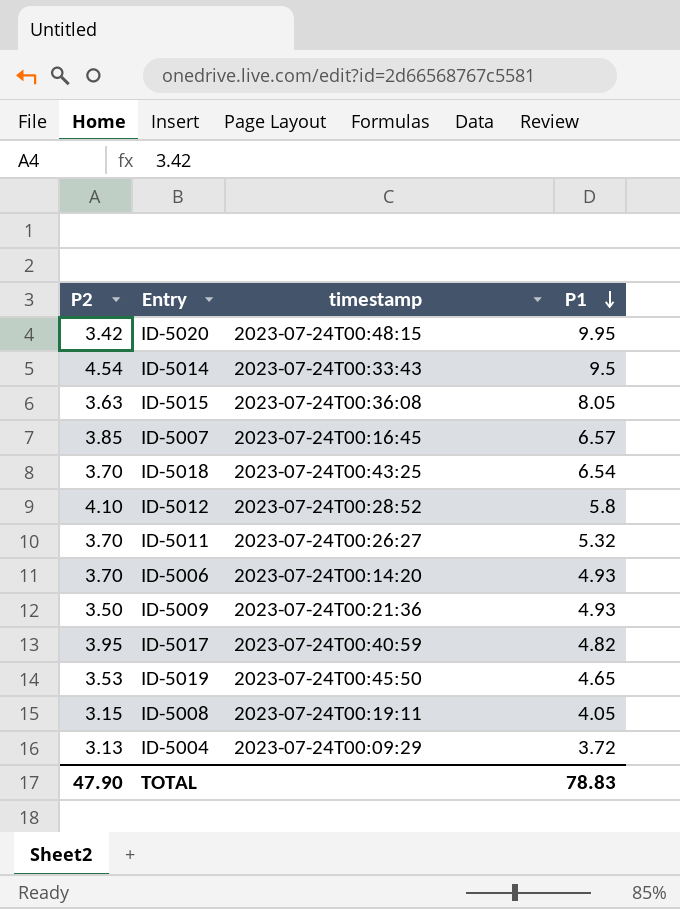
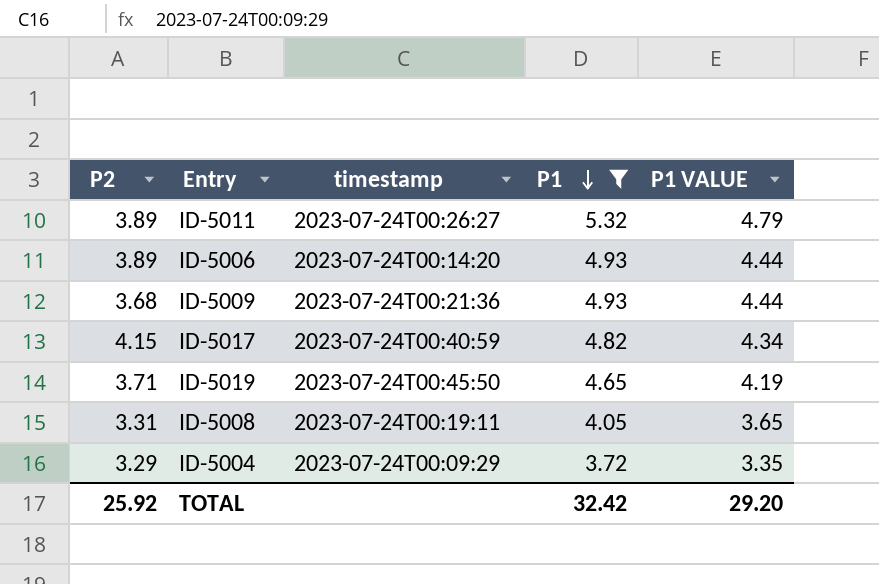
filter: none -> P1 <= 5.32
column P1 VALUE | formula: none -> [P1] * 0.9
ID-5011 | P2: 3.70 -> 3.89
ID-5006 | P2: 3.70 -> 3.89
ID-5009 | P2: 3.50 -> 3.68
ID-5017 | P2: 3.95 -> 4.15
ID-5019 | P2: 3.53 -> 3.71
ID-5008 | P2: 3.15 -> 3.31
ID-5004 | P2: 3.13 -> 3.29
TOTAL | P2: 47.90 -> 25.92
TOTAL | P1: 78.83 -> 32.42

